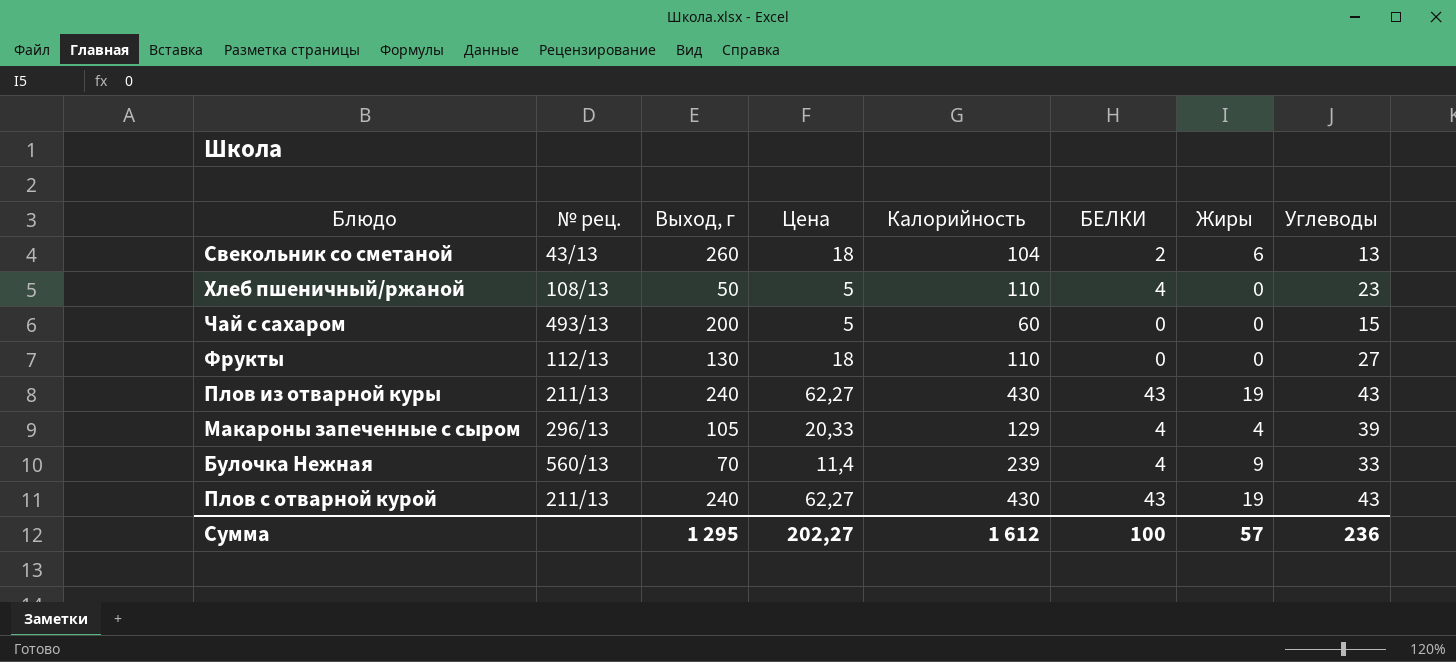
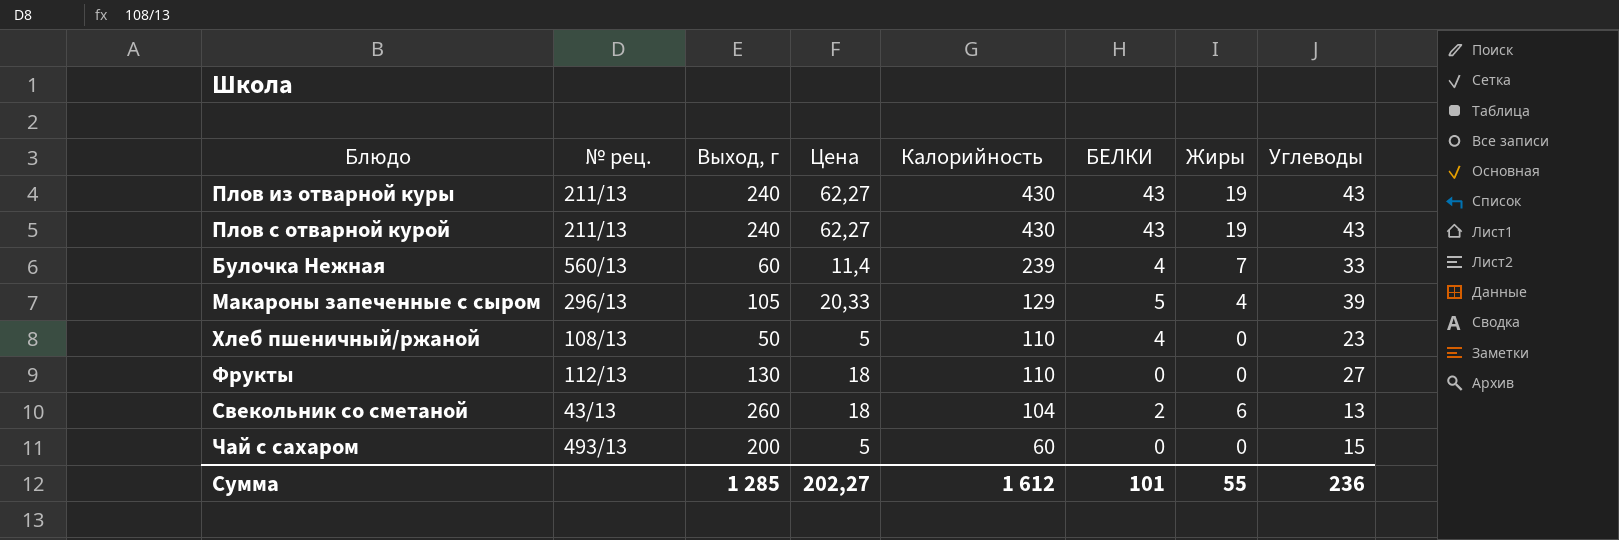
row order: none -> Калорийность descending
Булочка Нежная | Выход, г: 70 -> 60
Булочка Нежная | Жиры: 9 -> 7
Макароны запеченные с сыром | БЕЛКИ: 4 -> 5
Сумма | Выход, г: 1 295 -> 1 285
Сумма | БЕЛКИ: 100 -> 101
Сумма | Жиры: 57 -> 55

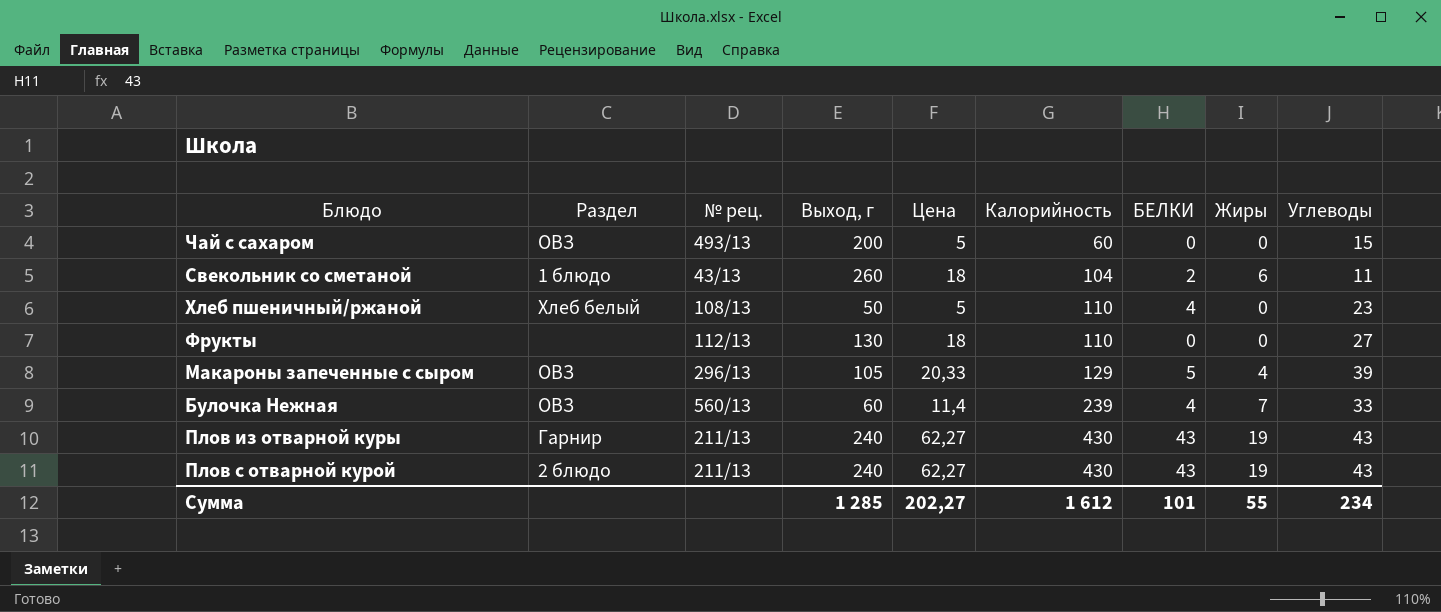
row order: Калорийность descending -> Калорийность ascending
column Раздел | position: none -> 2
Свекольник со сметаной | Углеводы: 13 -> 11
Сумма | Углеводы: 236 -> 234

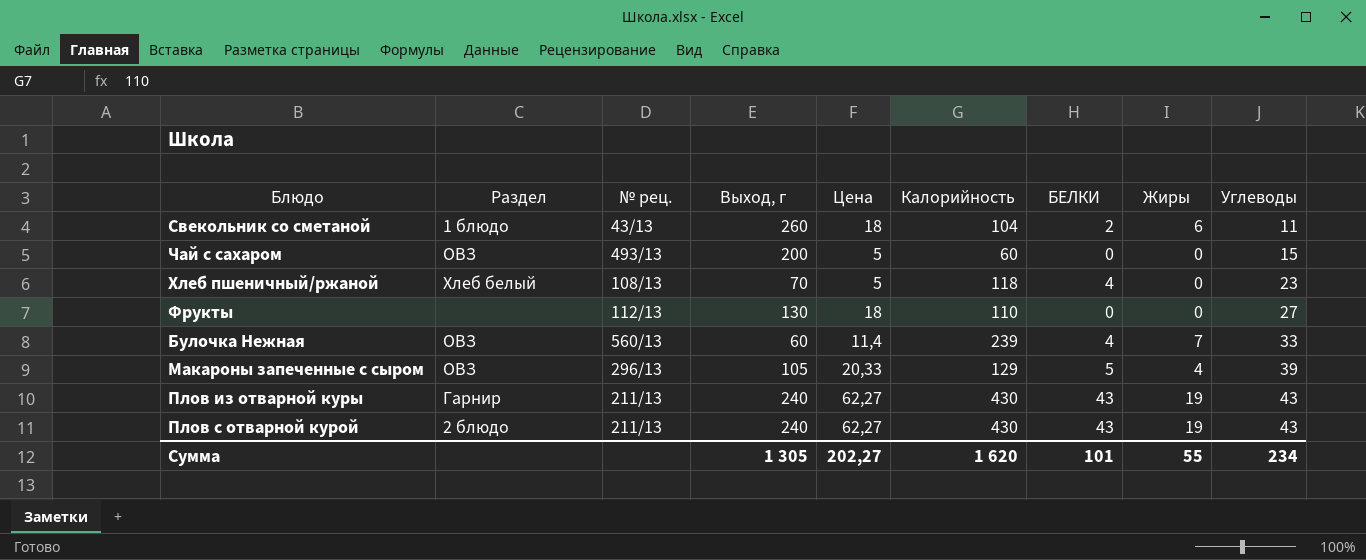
row order: Калорийность ascending -> Углеводы ascending
Хлеб пшеничный/ржаной | Выход, г: 50 -> 70
Хлеб пшеничный/ржаной | Калорийность: 110 -> 118
Сумма | Выход, г: 1 285 -> 1 305
Сумма | Калорийность: 1 612 -> 1 620

